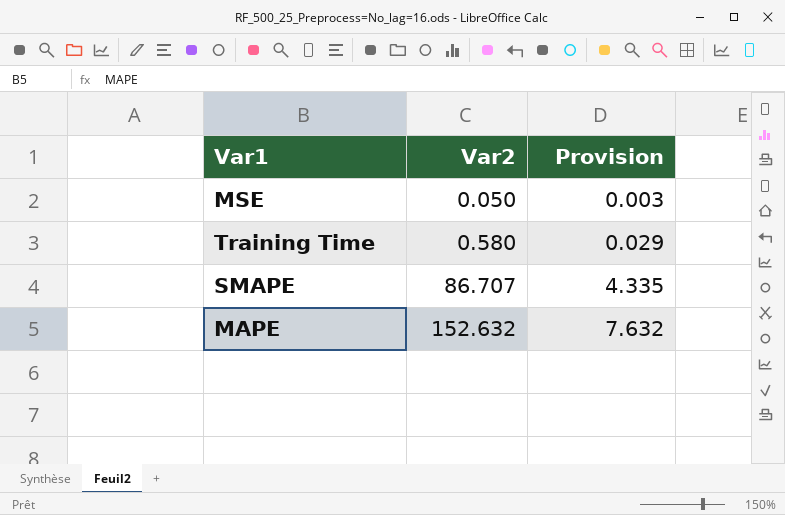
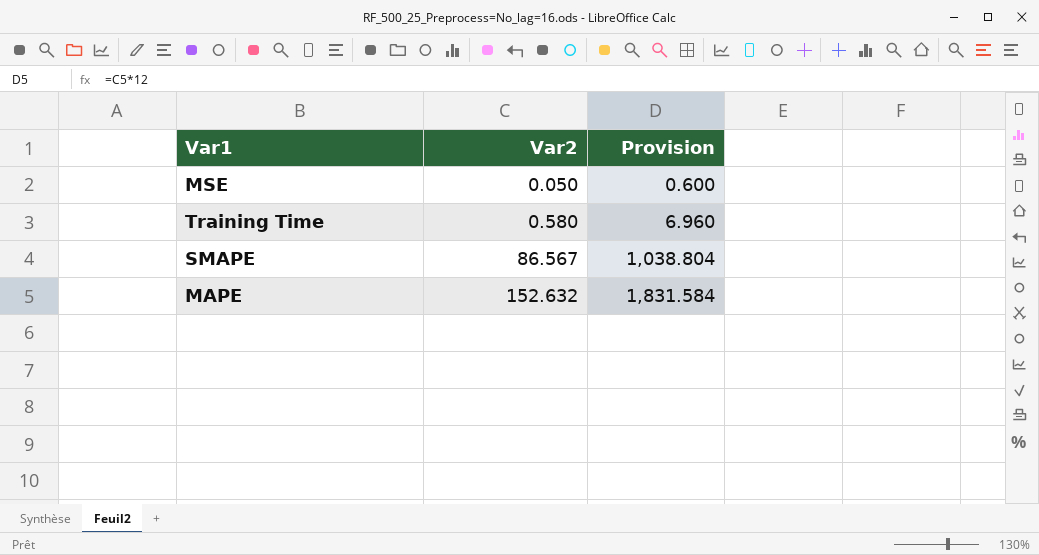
column Provision | formula: [Var2] * 0.05 -> [Var2] * 12
SMAPE | Var2: 86.707 -> 86.567

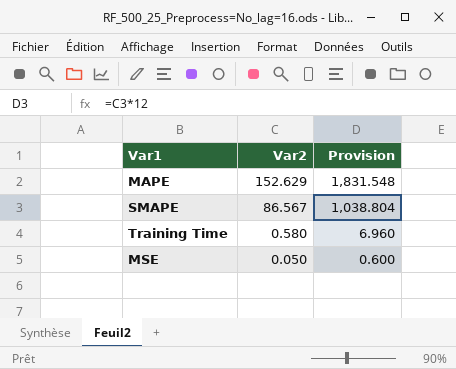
row order: Var2 ascending -> Var2 descending
MAPE | Var2: 152.632 -> 152.629
MAPE | Provision: 1,831.584 -> 1,831.548

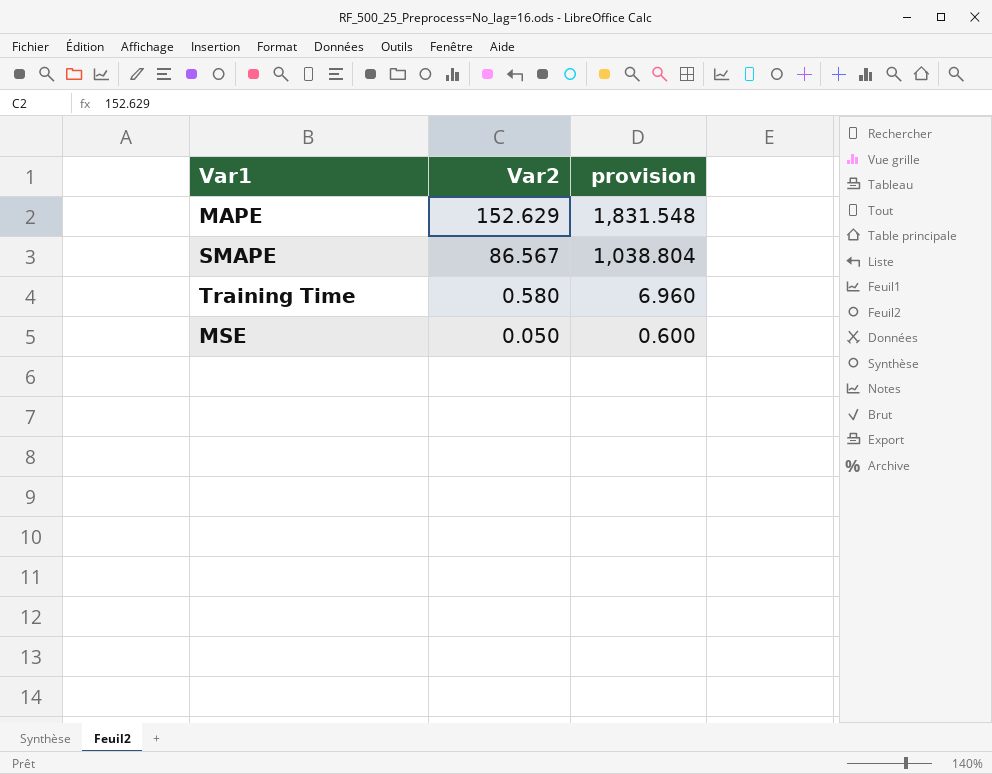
column name: Provision -> provision

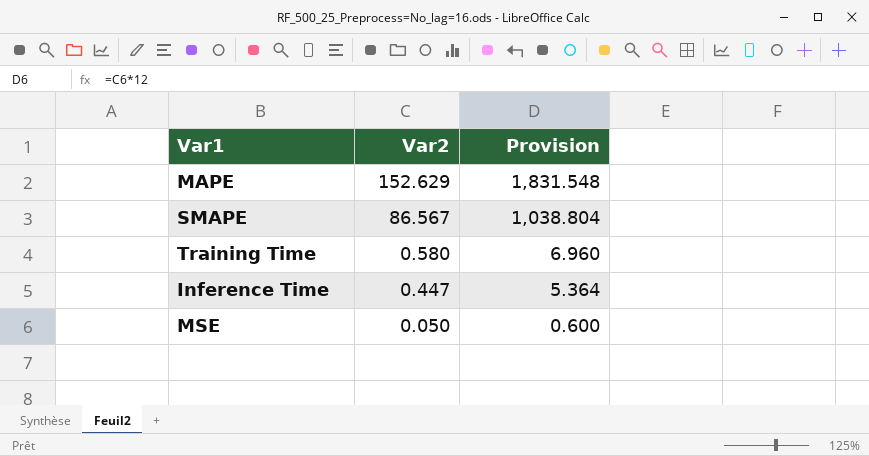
column name: provision -> Provision
row Inference Time: none -> 0.447 | 5.364

